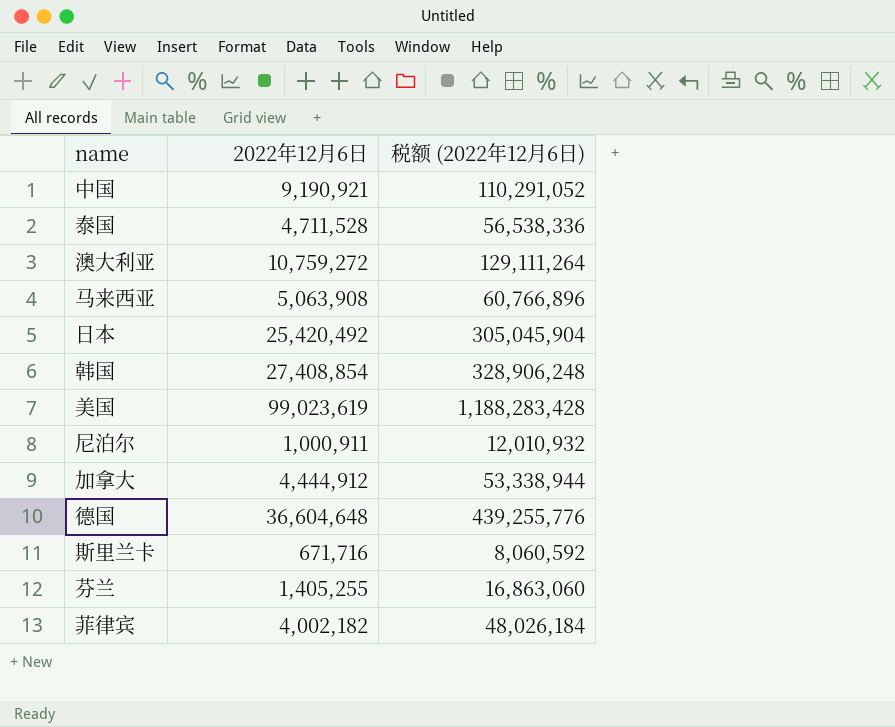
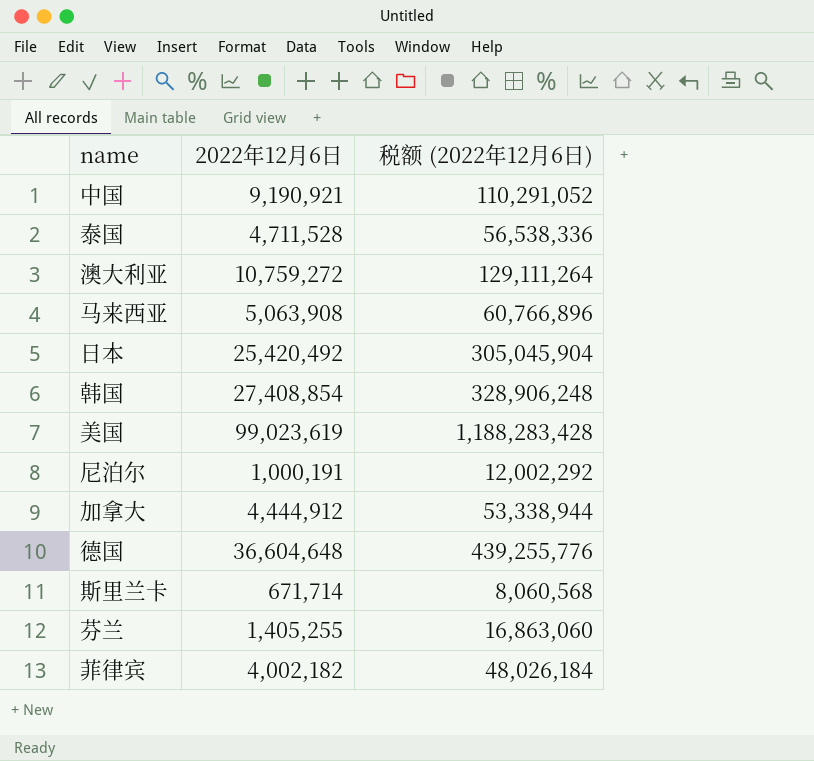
尼泊尔 | 2022年12月6日: 1,000,911 -> 1,000,191
尼泊尔 | 税额 (2022年12月6日): 12,010,932 -> 12,002,292
斯里兰卡 | 2022年12月6日: 671,716 -> 671,714
斯里兰卡 | 税额 (2022年12月6日): 8,060,592 -> 8,060,568

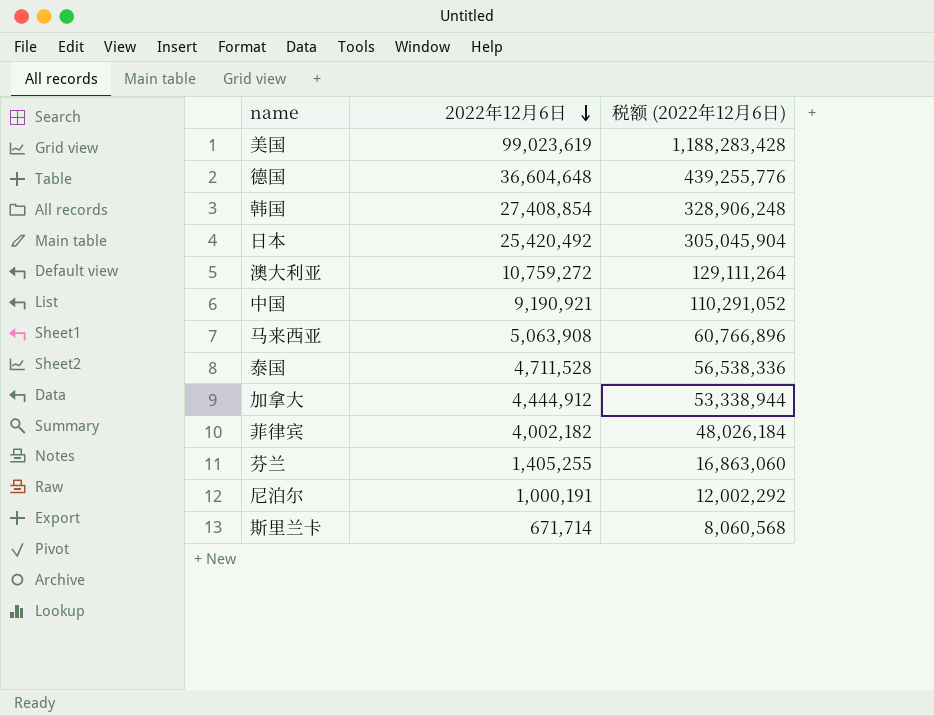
row order: none -> 2022年12月6日 descending

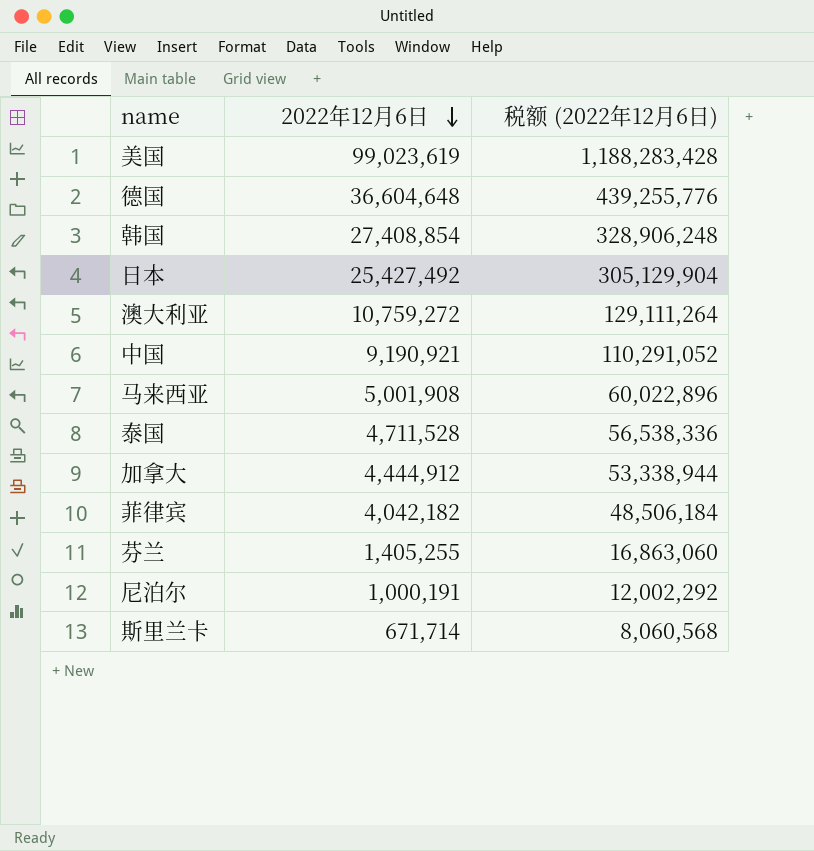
日本 | 2022年12月6日: 25,420,492 -> 25,427,492
日本 | 税额 (2022年12月6日): 305,045,904 -> 305,129,904
马来西亚 | 2022年12月6日: 5,063,908 -> 5,001,908
马来西亚 | 税额 (2022年12月6日): 60,766,896 -> 60,022,896
菲律宾 | 2022年12月6日: 4,002,182 -> 4,042,182
菲律宾 | 税额 (2022年12月6日): 48,026,184 -> 48,506,184

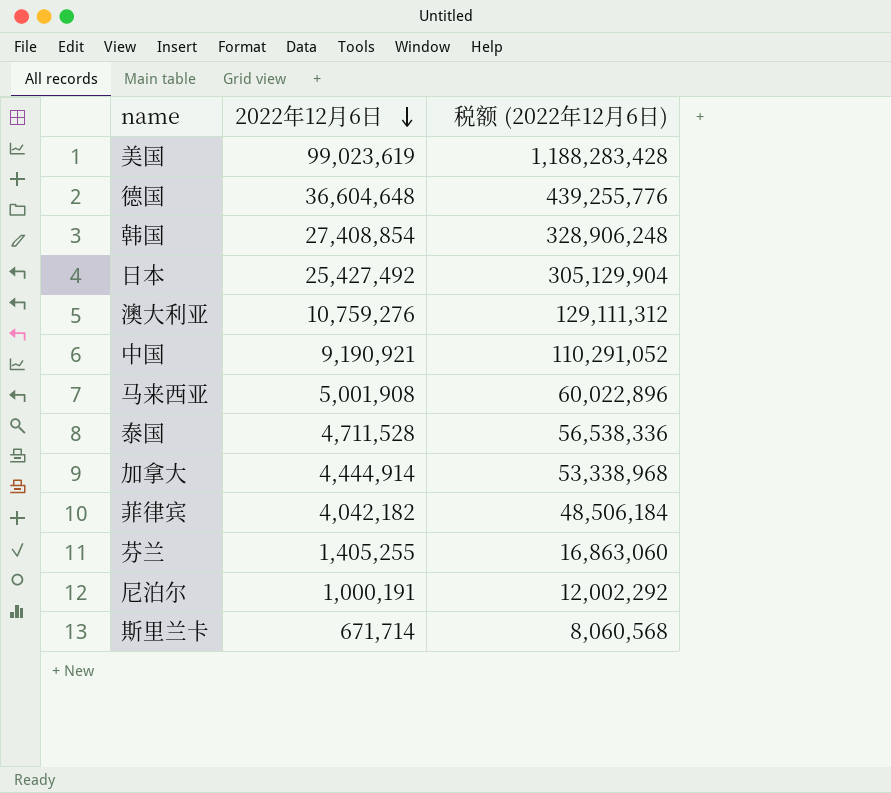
澳大利亚 | 2022年12月6日: 10,759,272 -> 10,759,276
澳大利亚 | 税额 (2022年12月6日): 129,111,264 -> 129,111,312
加拿大 | 2022年12月6日: 4,444,912 -> 4,444,914
加拿大 | 税额 (2022年12月6日): 53,338,944 -> 53,338,968

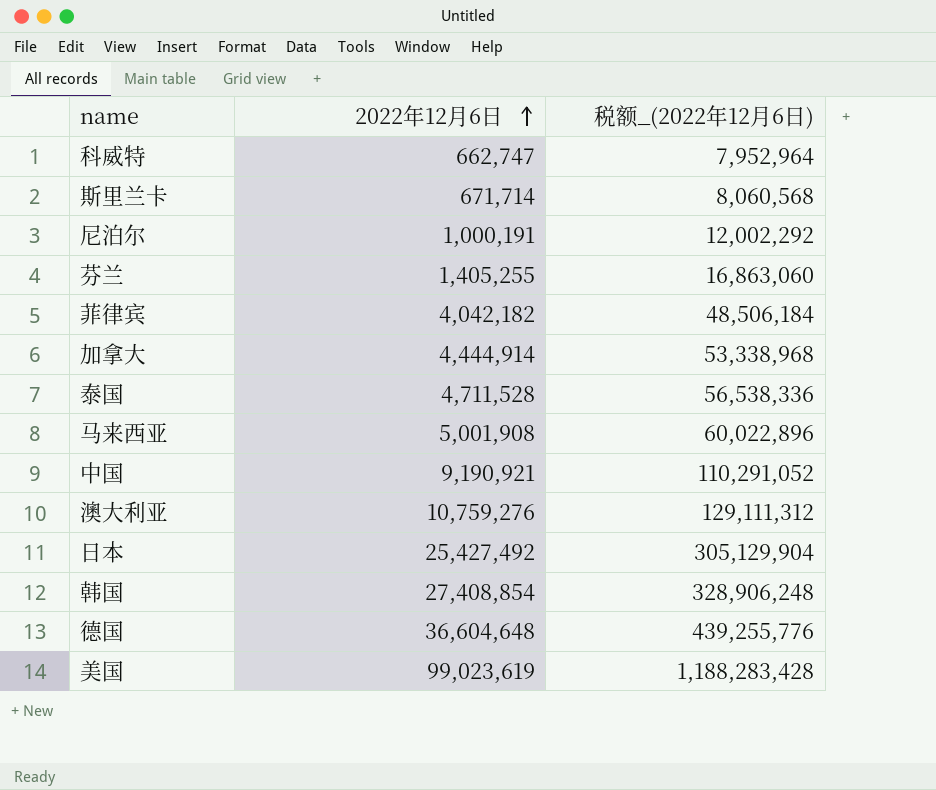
row order: 2022年12月6日 descending -> 2022年12月6日 ascending
column name: 税额 (2022年12月6日) -> 税额_(2022年12月6日)
row 科威特: none -> 662,747 | 7,952,964

